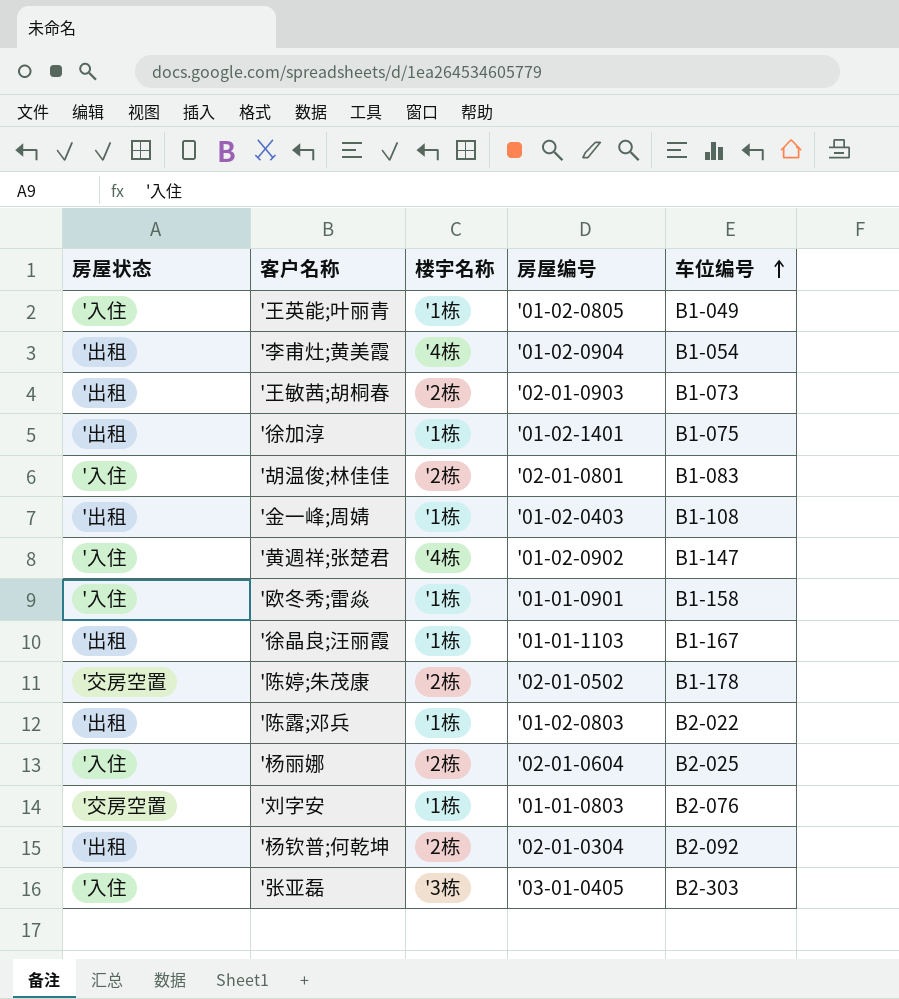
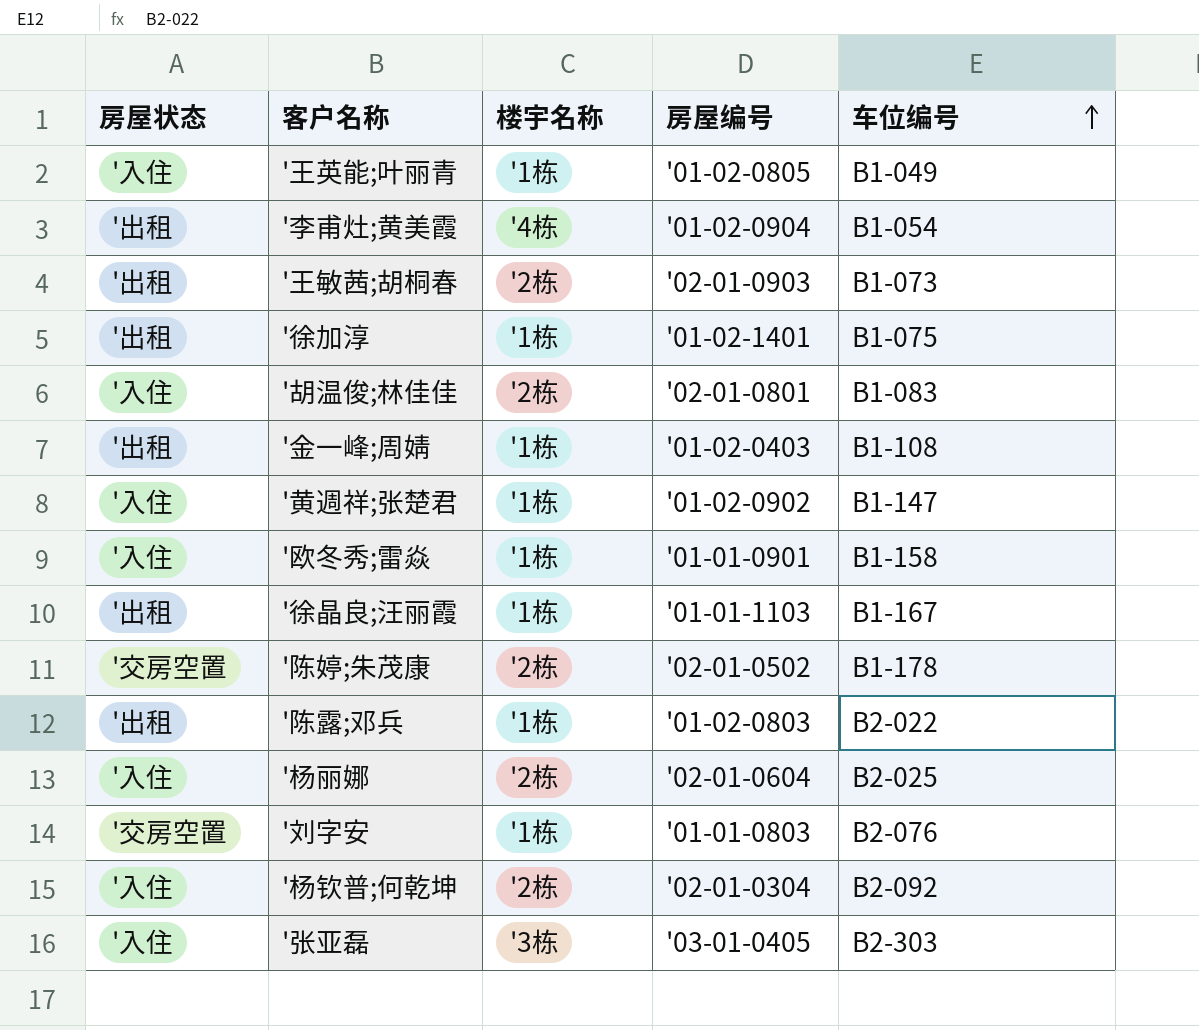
'黄週祥;张楚君 | 楼宇名称: '4栋 -> '1栋
'杨钦普;何乾坤 | 房屋状态: '出租 -> '入住

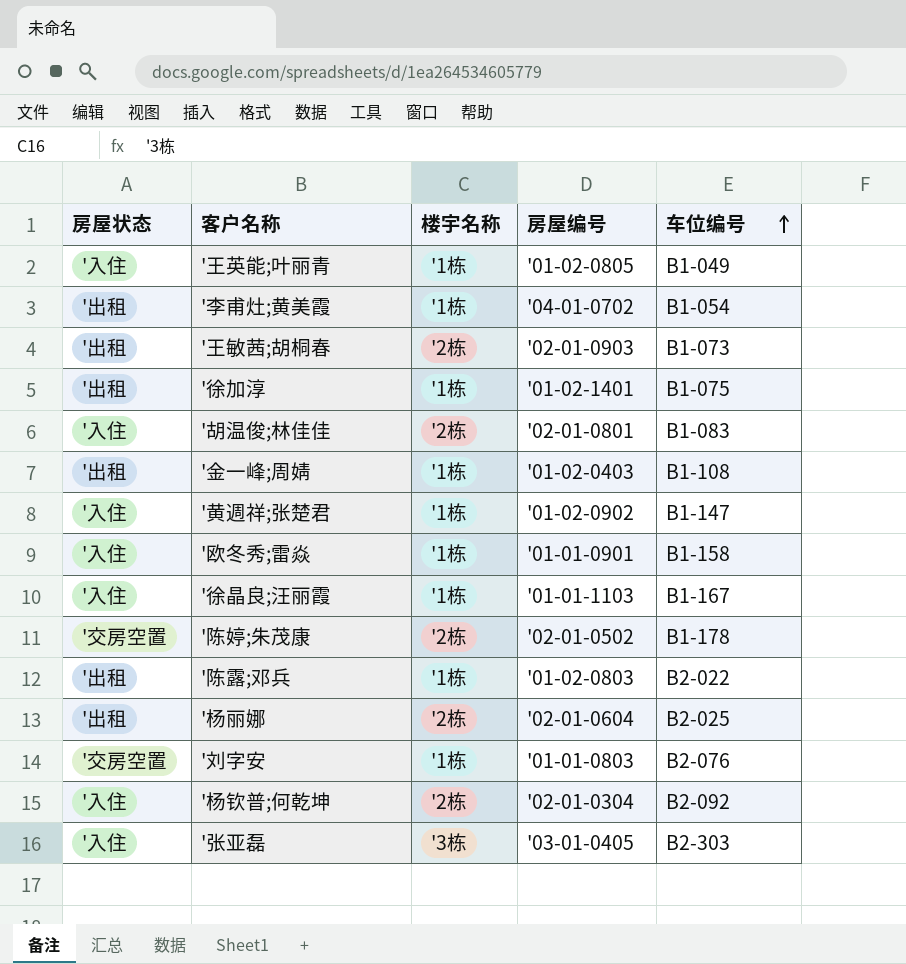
'李甫灶;黄美霞 | 楼宇名称: '4栋 -> '1栋
'李甫灶;黄美霞 | 房屋编号: '01-02-0904 -> '04-01-0702
'徐晶良;汪丽霞 | 房屋状态: '出租 -> '入住
'杨丽娜 | 房屋状态: '入住 -> '出租

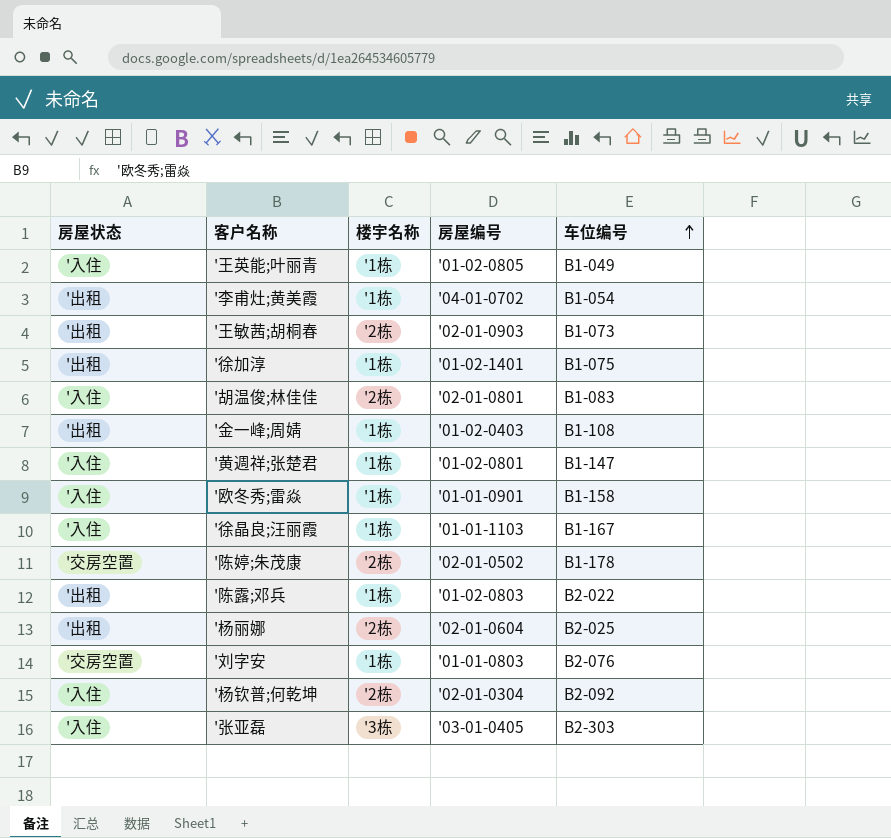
'黄週祥;张楚君 | 房屋编号: '01-02-0902 -> '01-02-0801

